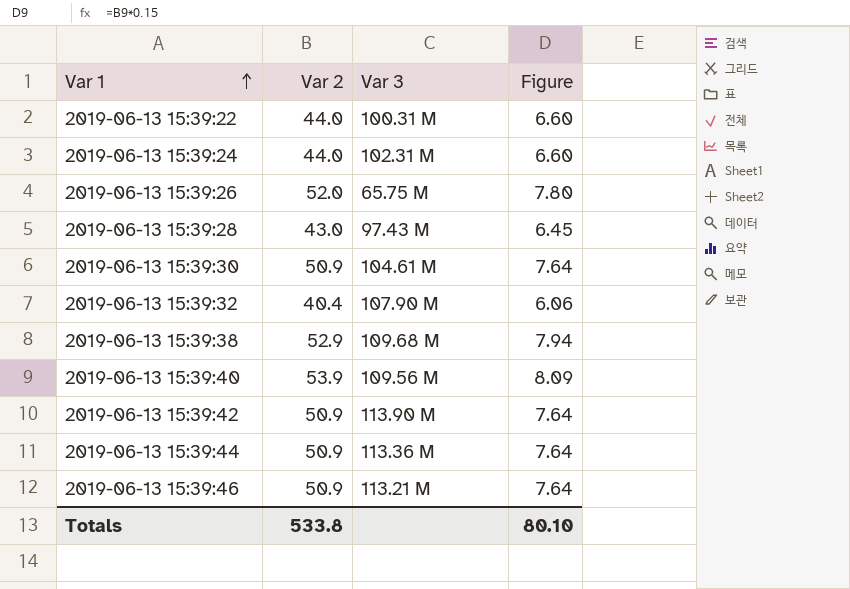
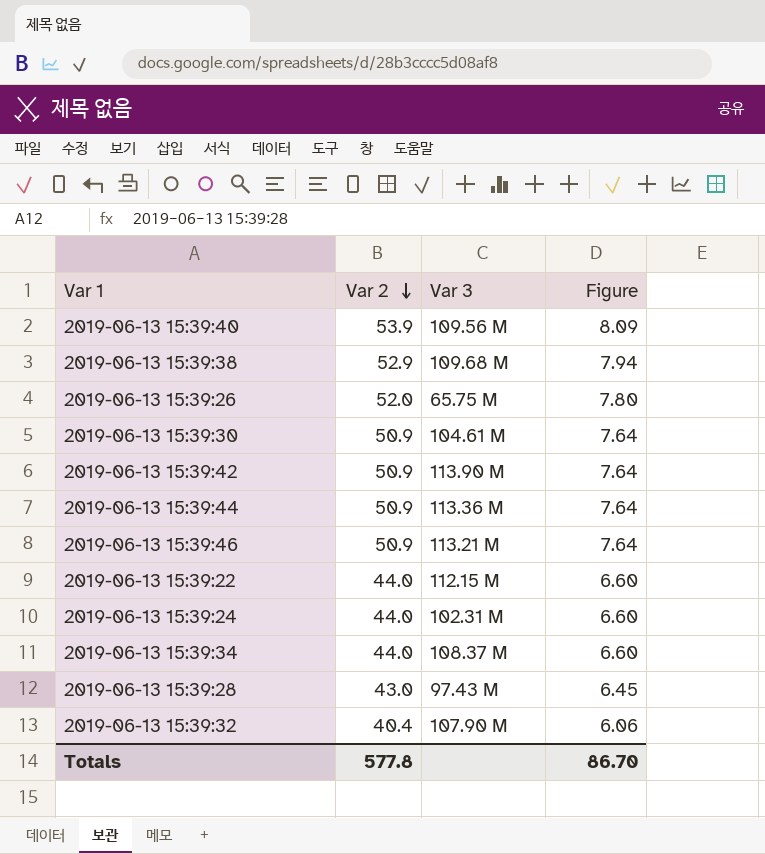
row order: Var 1 ascending -> Var 2 descending
2019-06-13 15:39:22 | Var 3: 100.31 M -> 112.15 M
row 2019-06-13 15:39:34: none -> 44.0 | 108.37 M | 6.60
Totals | Var 2: 533.8 -> 577.8
Totals | Figure: 80.10 -> 86.70

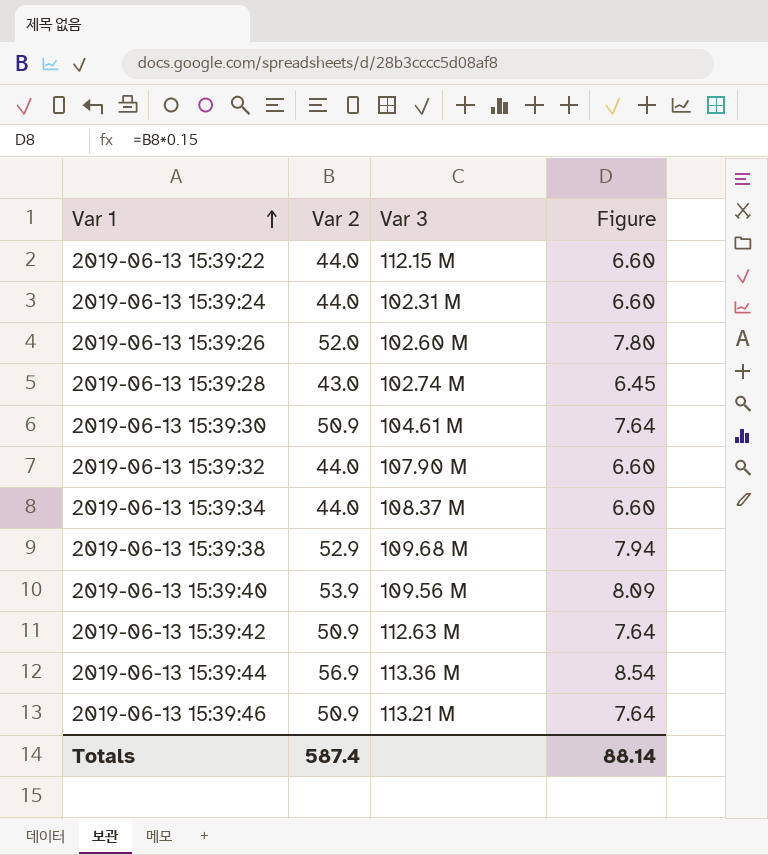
row order: Var 2 descending -> Var 1 ascending
2019-06-13 15:39:26 | Var 3: 65.75 M -> 102.60 M
2019-06-13 15:39:28 | Var 3: 97.43 M -> 102.74 M
2019-06-13 15:39:32 | Var 2: 40.4 -> 44.0
2019-06-13 15:39:32 | Figure: 6.06 -> 6.60
2019-06-13 15:39:42 | Var 3: 113.90 M -> 112.63 M
2019-06-13 15:39:44 | Var 2: 50.9 -> 56.9
2019-06-13 15:39:44 | Figure: 7.64 -> 8.54
Totals | Var 2: 577.8 -> 587.4
Totals | Figure: 86.70 -> 88.14

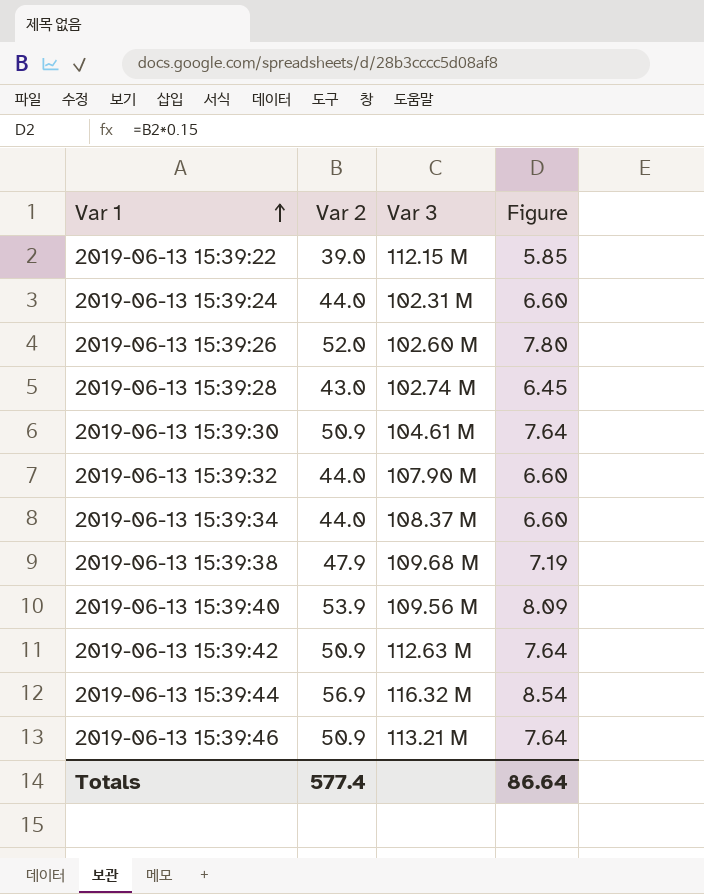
2019-06-13 15:39:22 | Var 2: 44.0 -> 39.0
2019-06-13 15:39:22 | Figure: 6.60 -> 5.85
2019-06-13 15:39:38 | Var 2: 52.9 -> 47.9
2019-06-13 15:39:38 | Figure: 7.94 -> 7.19
2019-06-13 15:39:44 | Var 3: 113.36 M -> 116.32 M
Totals | Var 2: 587.4 -> 577.4
Totals | Figure: 88.14 -> 86.64

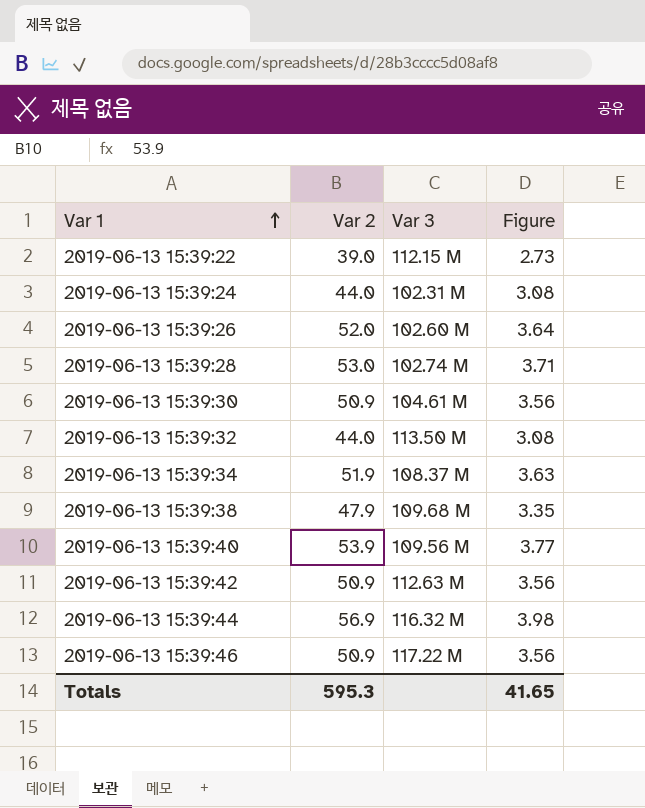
column Figure | formula: [Var 2] * 0.15 -> [Var 2] * 0.07
2019-06-13 15:39:28 | Var 2: 43.0 -> 53.0
2019-06-13 15:39:32 | Var 3: 107.90 M -> 113.50 M
2019-06-13 15:39:34 | Var 2: 44.0 -> 51.9
2019-06-13 15:39:46 | Var 3: 113.21 M -> 117.22 M
Totals | Var 2: 577.4 -> 595.3
Totals | Figure: 86.64 -> 41.65

